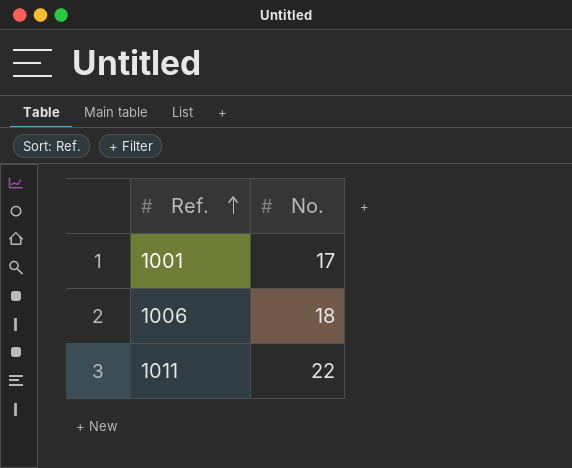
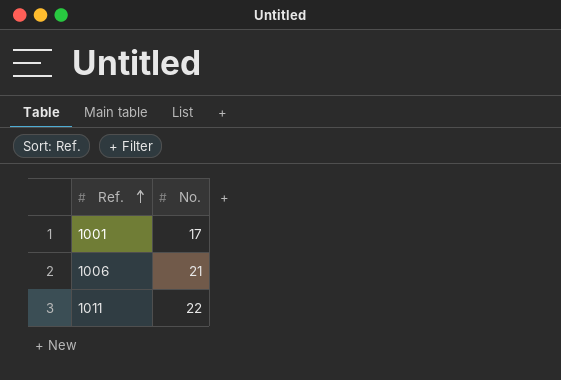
1006 | No.: 18 -> 21

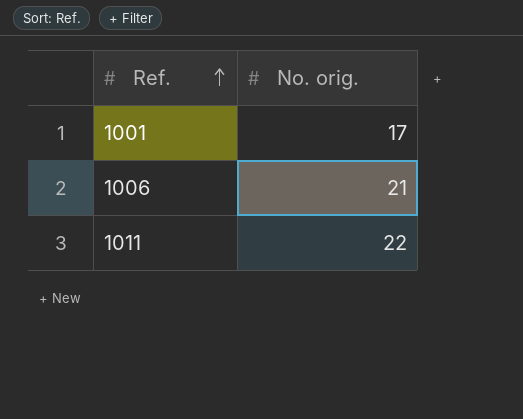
column name: No. -> No. orig.

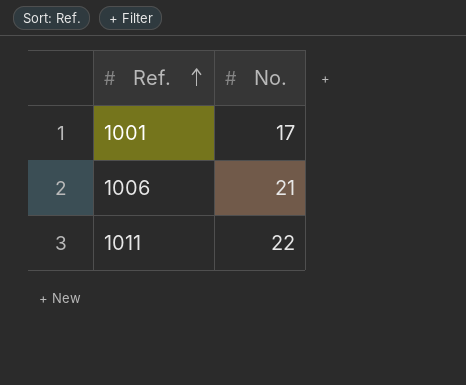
column name: No. orig. -> No.

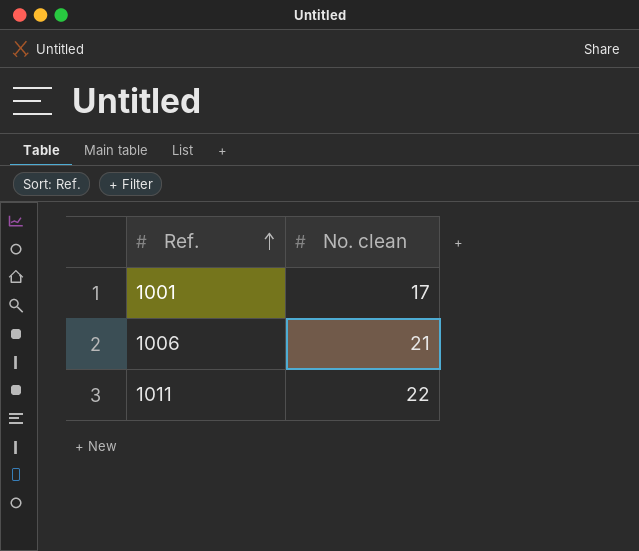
column name: No. -> No. clean

